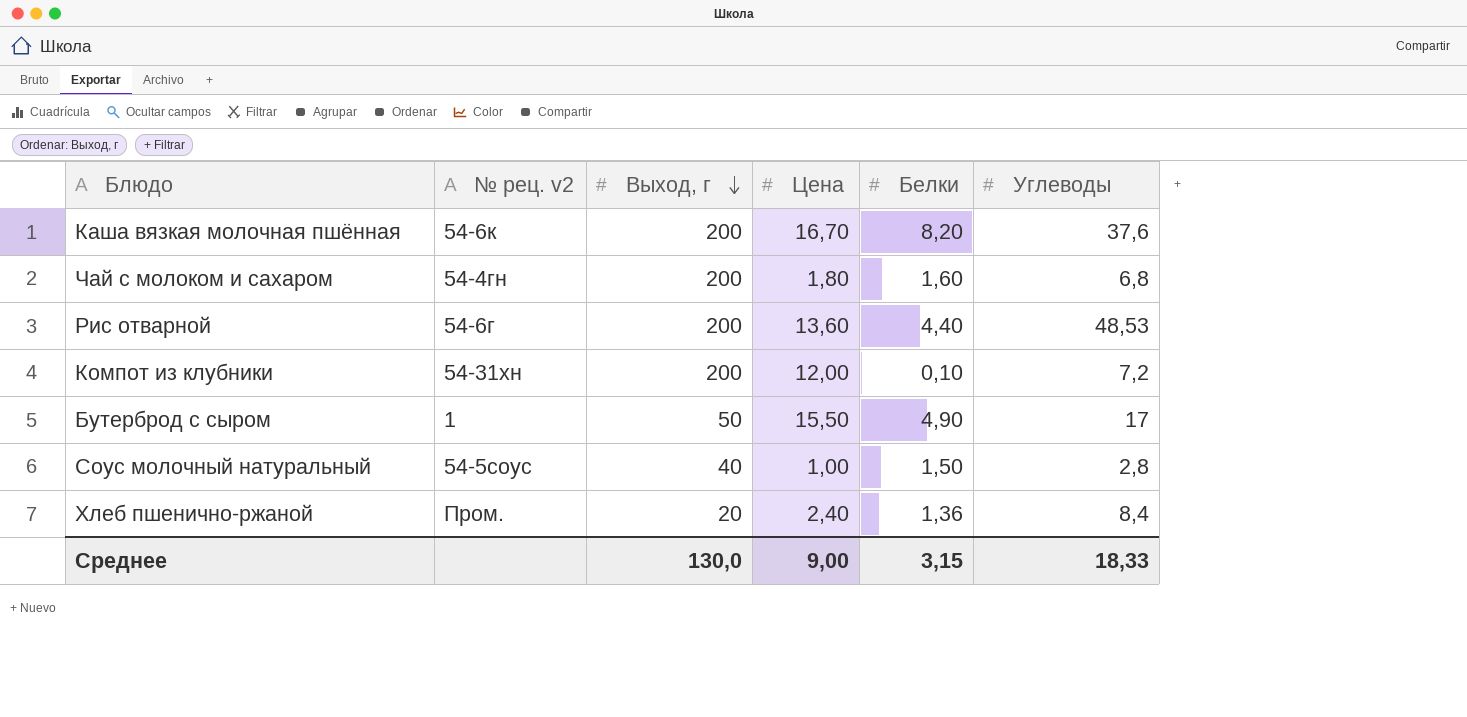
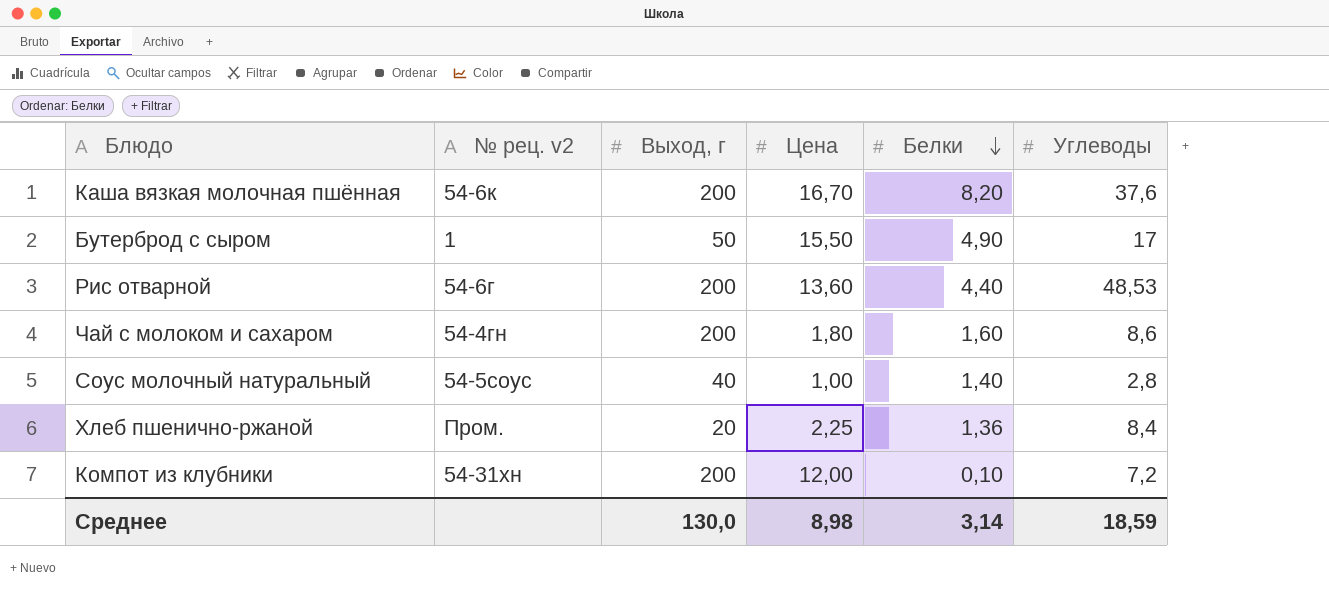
row order: Выход, г descending -> Белки descending
Чай с молоком и сахаром | Углеводы: 6,8 -> 8,6
Соус молочный натуральный | Белки: 1,50 -> 1,40
Хлеб пшенично-ржаной | Цена: 2,40 -> 2,25
Среднее | Цена: 9,00 -> 8,98
Среднее | Белки: 3,15 -> 3,14
Среднее | Углеводы: 18,33 -> 18,59

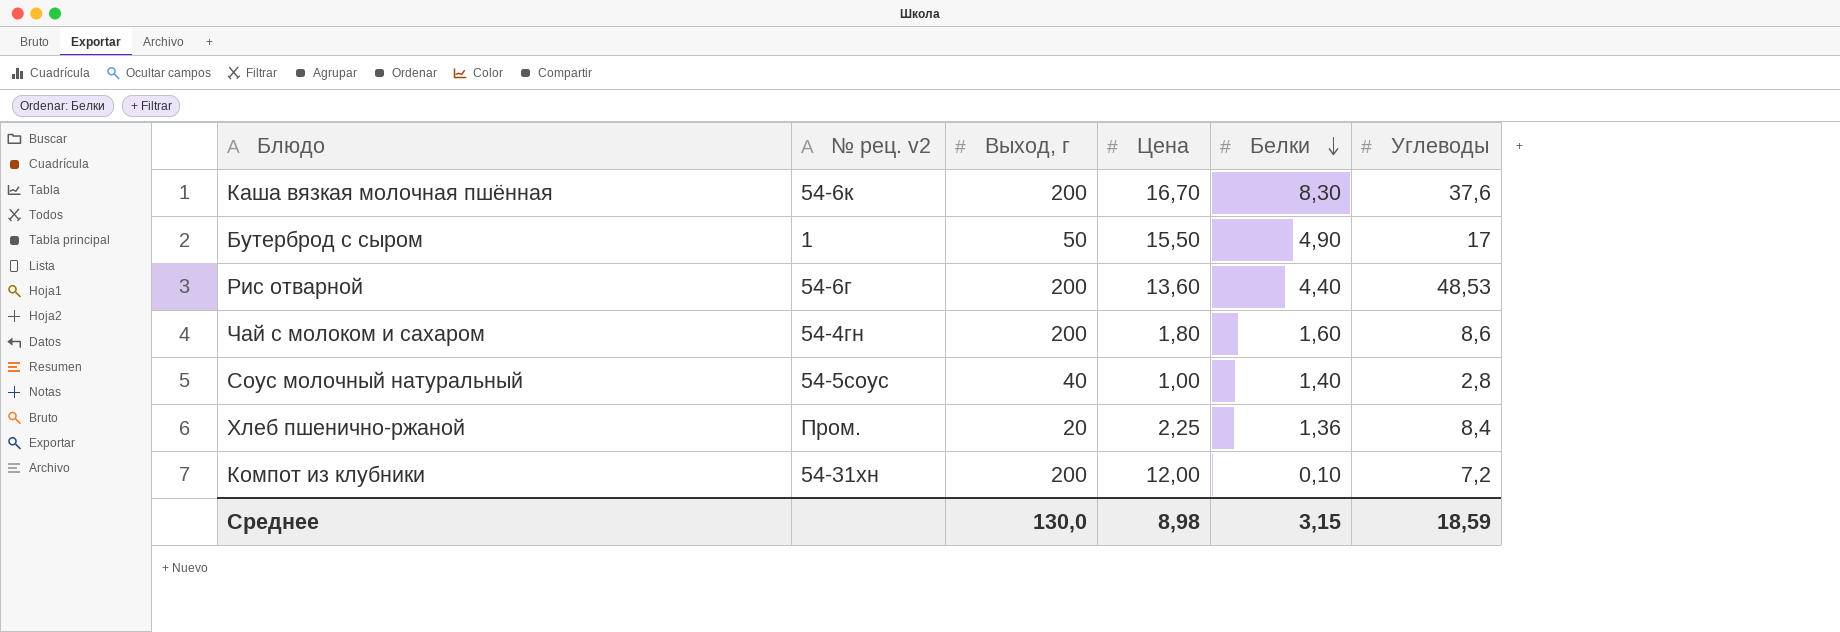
Каша вязкая молочная пшённая | Белки: 8,20 -> 8,30
Среднее | Белки: 3,14 -> 3,15

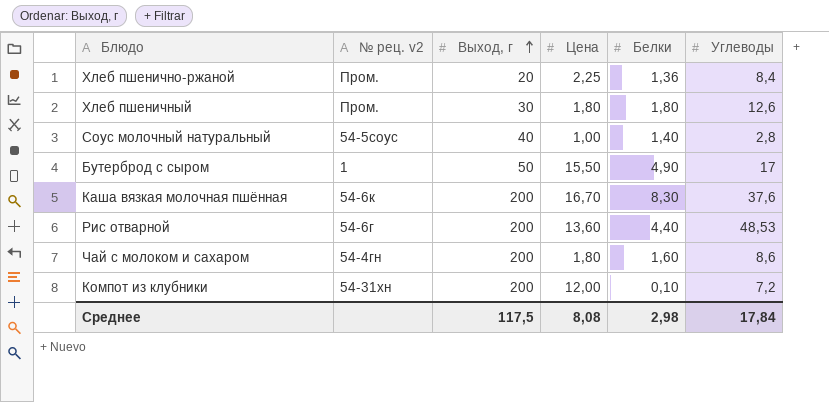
row order: Белки descending -> Выход, г ascending
row Хлеб пшеничный: none -> Пром. | 30 | 1,80 | 1,80 | 12,6
Среднее | Выход, г: 130,0 -> 117,5
Среднее | Цена: 8,98 -> 8,08
Среднее | Белки: 3,15 -> 2,98
Среднее | Углеводы: 18,59 -> 17,84

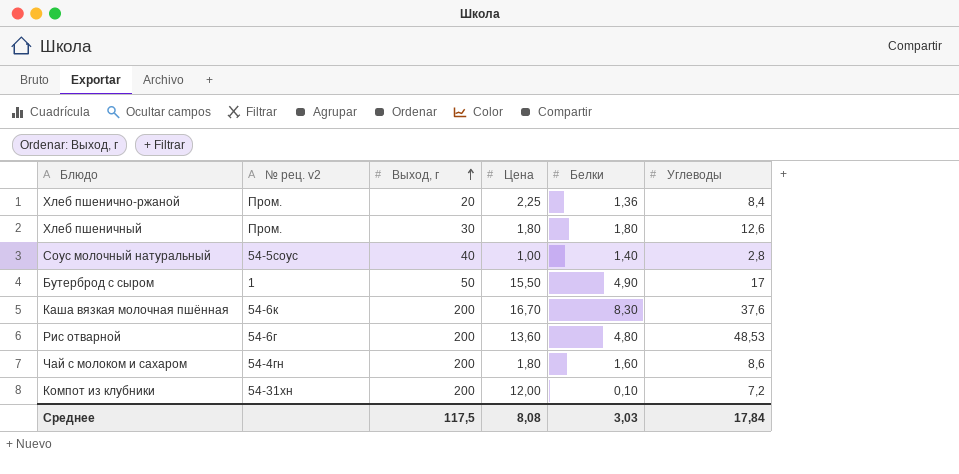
Рис отварной | Белки: 4,40 -> 4,80
Среднее | Белки: 2,98 -> 3,03

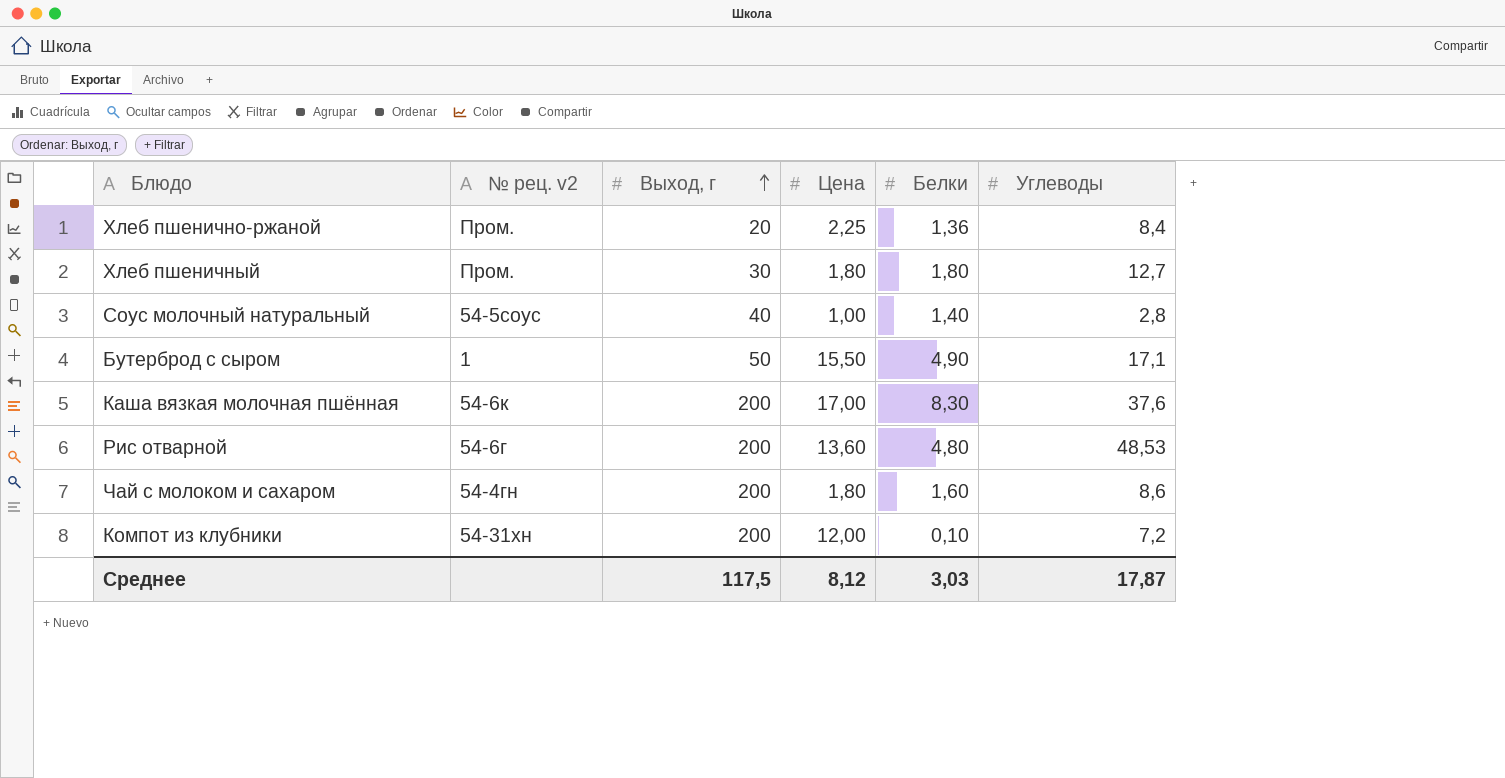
Хлеб пшеничный | Углеводы: 12,6 -> 12,7
Бутерброд с сыром | Углеводы: 17 -> 17,1
Каша вязкая молочная пшённая | Цена: 16,70 -> 17,00
Среднее | Цена: 8,08 -> 8,12
Среднее | Углеводы: 17,84 -> 17,87

